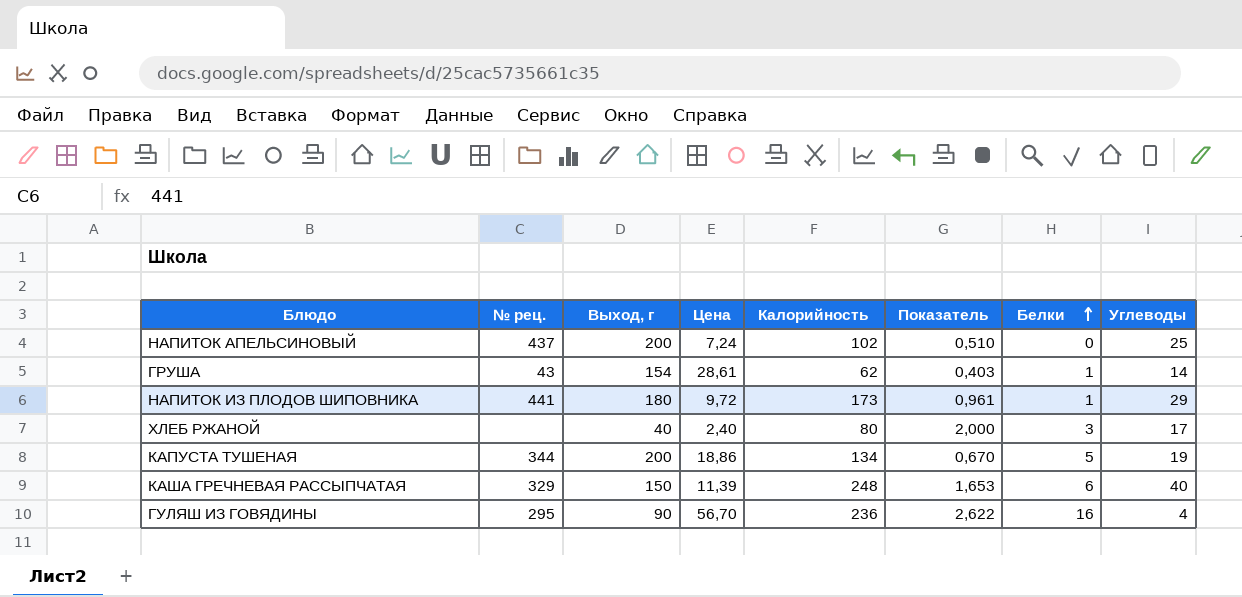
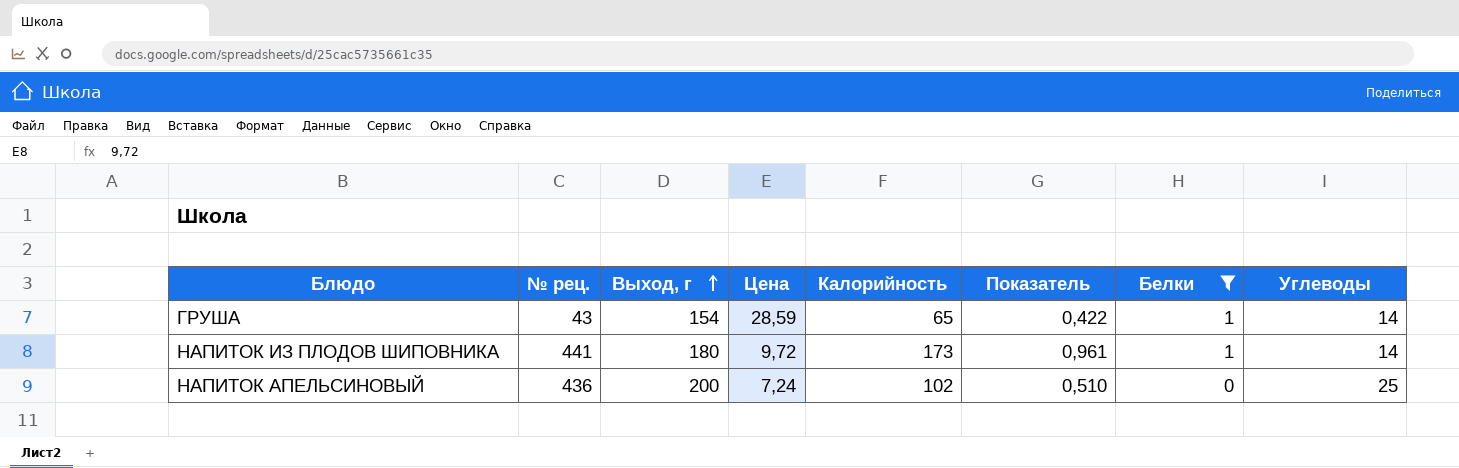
filter: none -> Белки <= 1
row order: Белки ascending -> Выход, г ascending
ГРУША | Цена: 28,61 -> 28,59
ГРУША | Калорийность: 62 -> 65
ГРУША | Показатель: 0,403 -> 0,422
НАПИТОК ИЗ ПЛОДОВ ШИПОВНИКА | Углеводы: 29 -> 14
НАПИТОК АПЕЛЬСИНОВЫЙ | № рец.: 437 -> 436

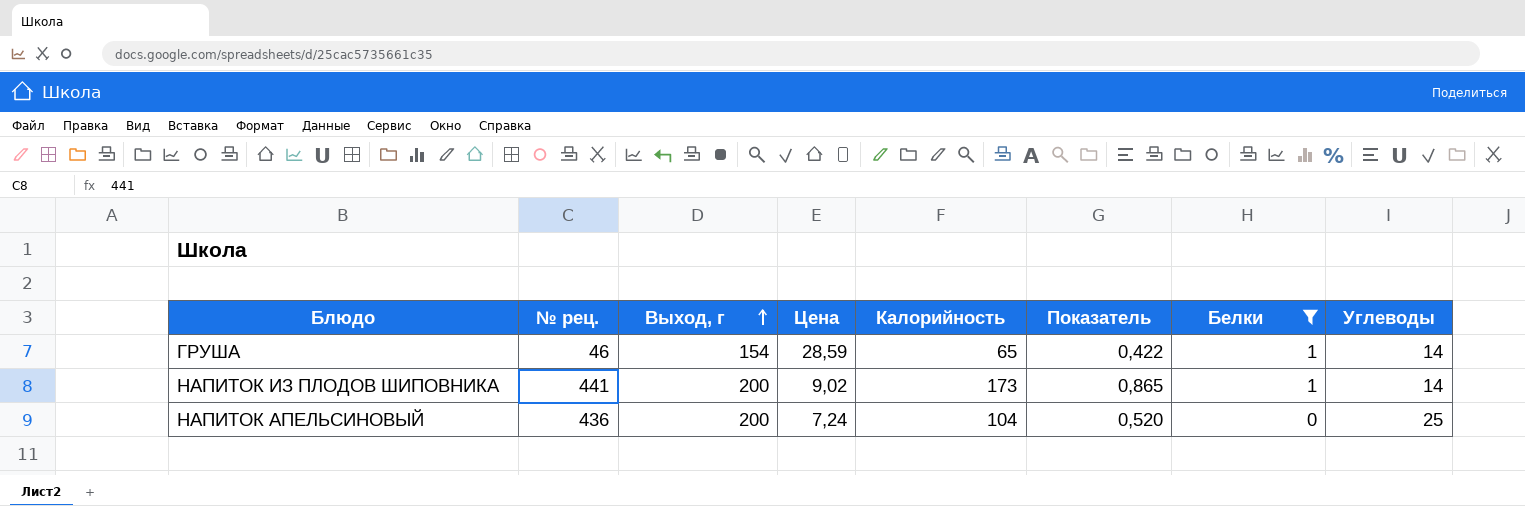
ГРУША | № рец.: 43 -> 46
НАПИТОК ИЗ ПЛОДОВ ШИПОВНИКА | Выход, г: 180 -> 200
НАПИТОК ИЗ ПЛОДОВ ШИПОВНИКА | Цена: 9,72 -> 9,02
НАПИТОК ИЗ ПЛОДОВ ШИПОВНИКА | Показатель: 0,961 -> 0,865
НАПИТОК АПЕЛЬСИНОВЫЙ | Калорийность: 102 -> 104
НАПИТОК АПЕЛЬСИНОВЫЙ | Показатель: 0,510 -> 0,520

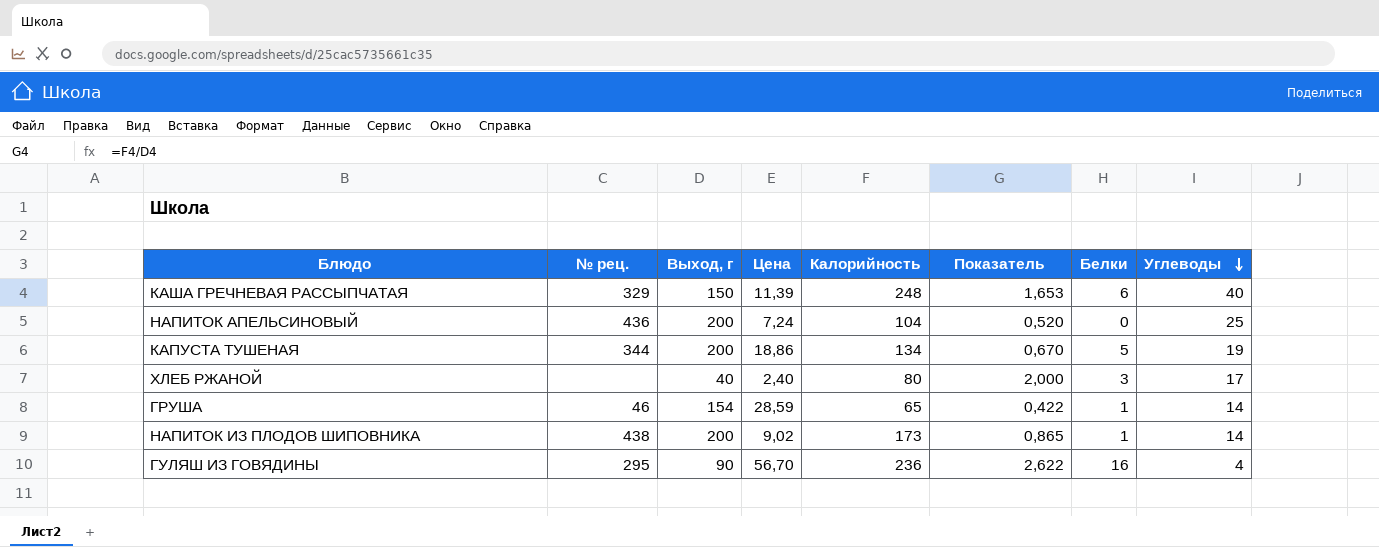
filter: Белки <= 1 -> none
row order: Выход, г ascending -> Углеводы descending
НАПИТОК ИЗ ПЛОДОВ ШИПОВНИКА | № рец.: 441 -> 438

